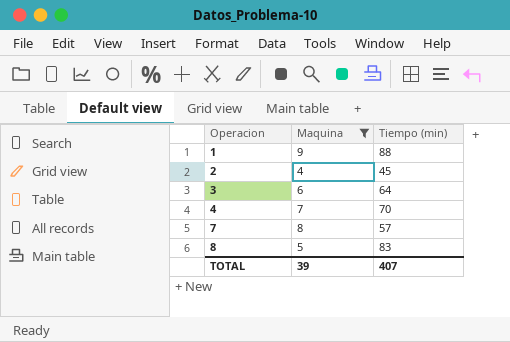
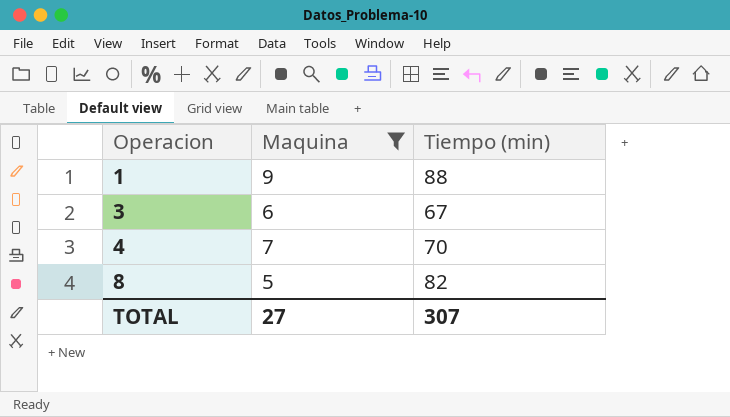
row 2: 4 | 45 -> none
row 7: 8 | 57 -> none
3 | Tiempo (min): 64 -> 67
8 | Tiempo (min): 83 -> 82
TOTAL | Maquina: 39 -> 27
TOTAL | Tiempo (min): 407 -> 307

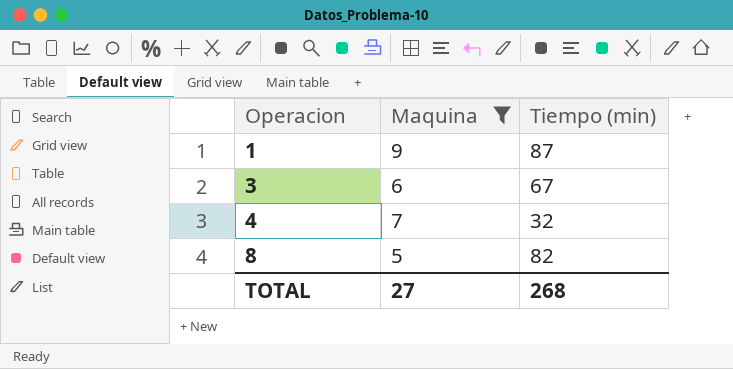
1 | Tiempo (min): 88 -> 87
4 | Tiempo (min): 70 -> 32
TOTAL | Tiempo (min): 307 -> 268

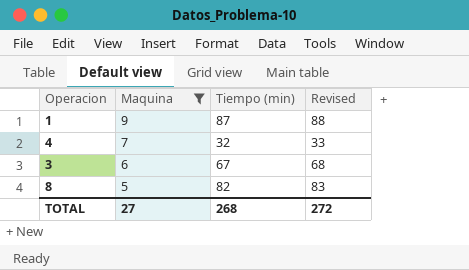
row order: Operacion ascending -> Maquina descending
column Revised | formula: none -> [Tiempo (min)] + 1

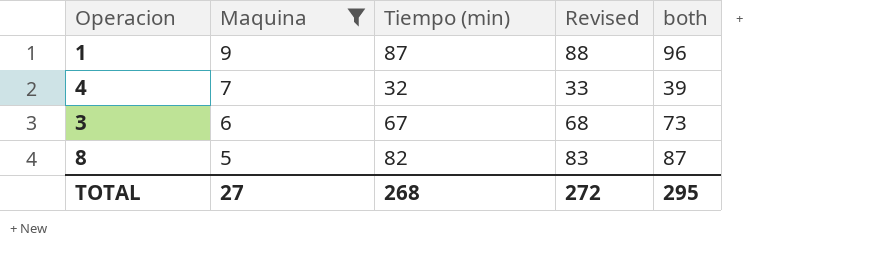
column both | formula: none -> [Maquina] + [Tiempo (min)]

